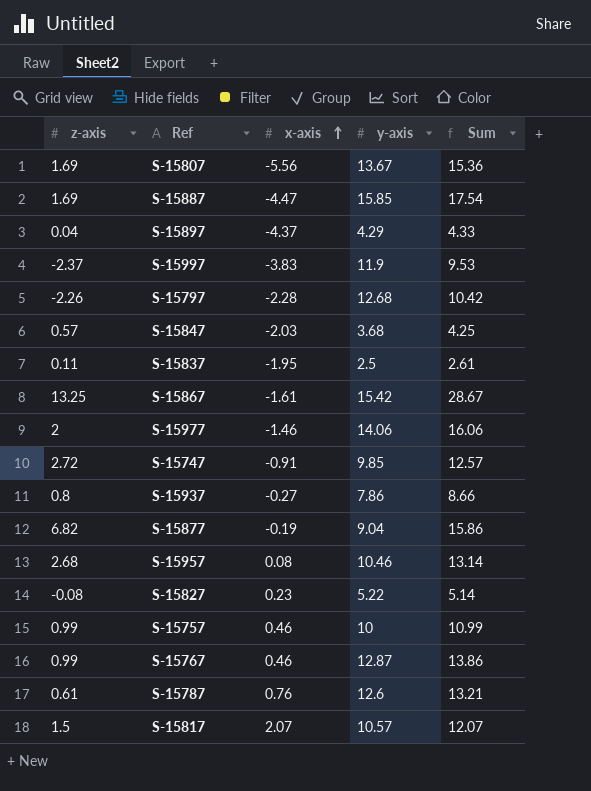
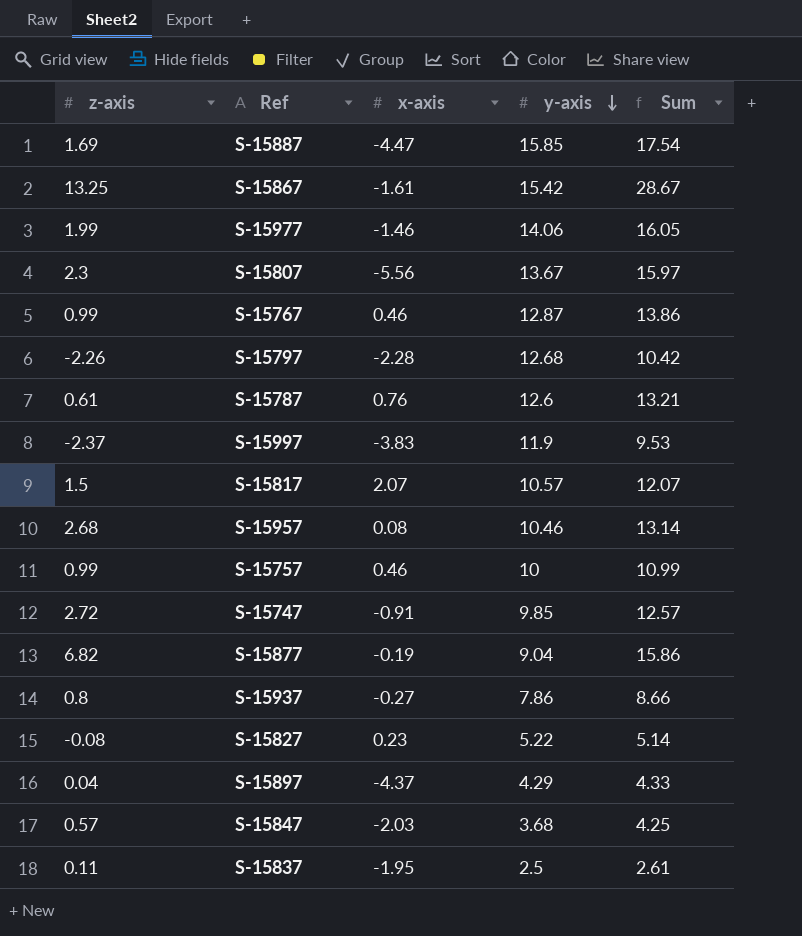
row order: x-axis ascending -> y-axis descending
S-15977 | z-axis: 2 -> 1.99
S-15977 | Sum: 16.06 -> 16.05
S-15807 | z-axis: 1.69 -> 2.3
S-15807 | Sum: 15.36 -> 15.97

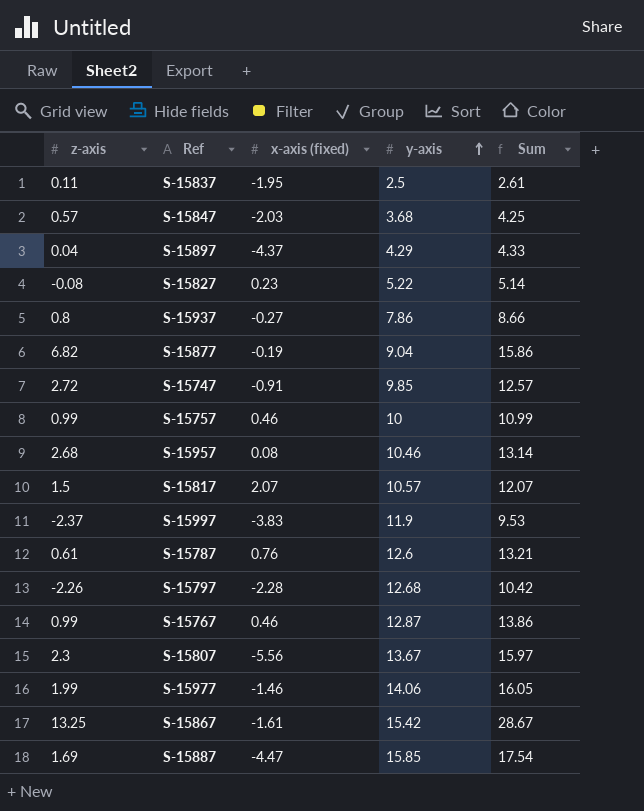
row order: y-axis descending -> y-axis ascending
column name: x-axis -> x-axis (fixed)

